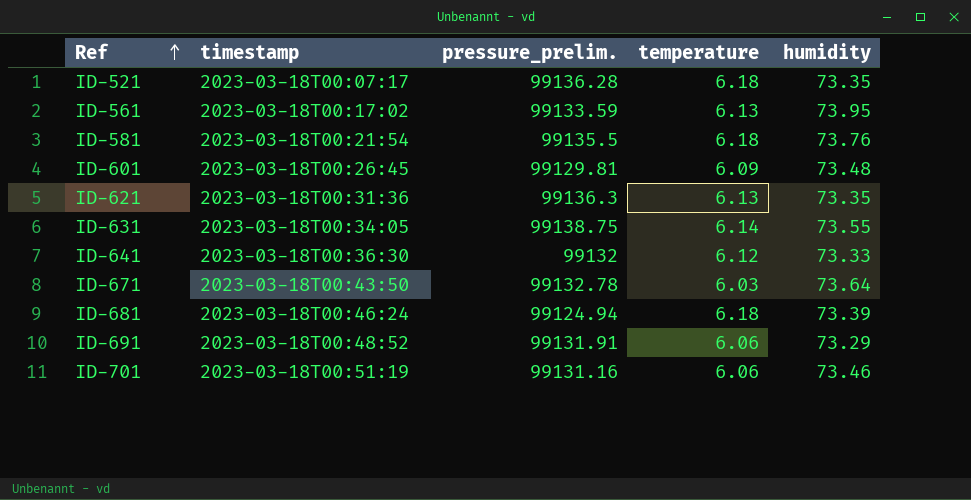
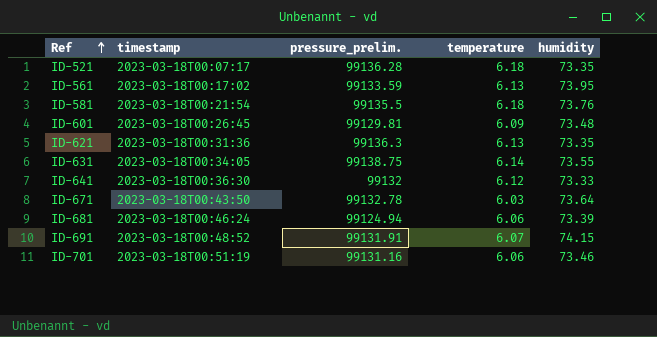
ID-681 | temperature: 6.18 -> 6.06
ID-691 | temperature: 6.06 -> 6.07
ID-691 | humidity: 73.29 -> 74.15

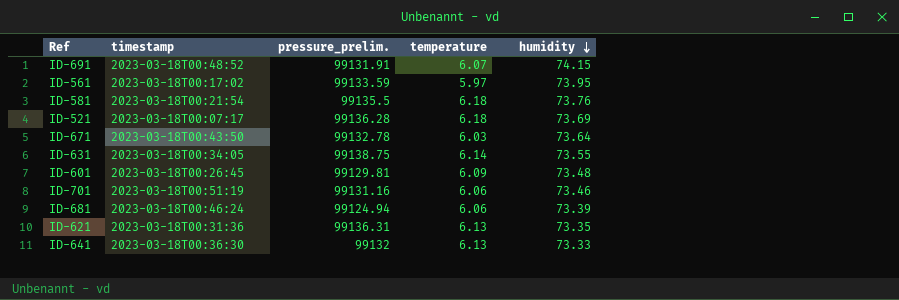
row order: Ref ascending -> humidity descending
ID-561 | temperature: 6.13 -> 5.97
ID-521 | humidity: 73.35 -> 73.69
ID-621 | pressure_prelim.: 99136.3 -> 99136.31
ID-641 | temperature: 6.12 -> 6.13

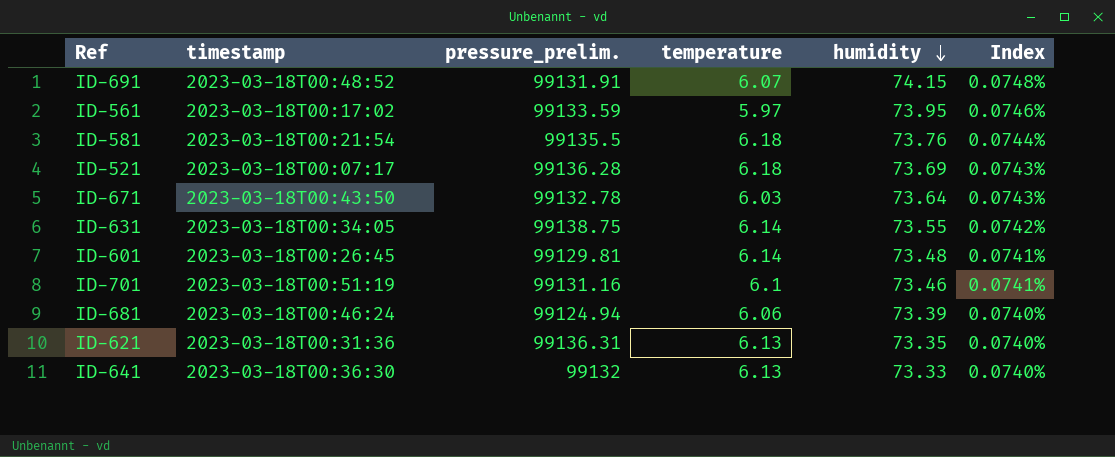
column Index | formula: none -> [humidity] / [pressure_prelim.]
ID-601 | temperature: 6.09 -> 6.14
ID-701 | temperature: 6.06 -> 6.1

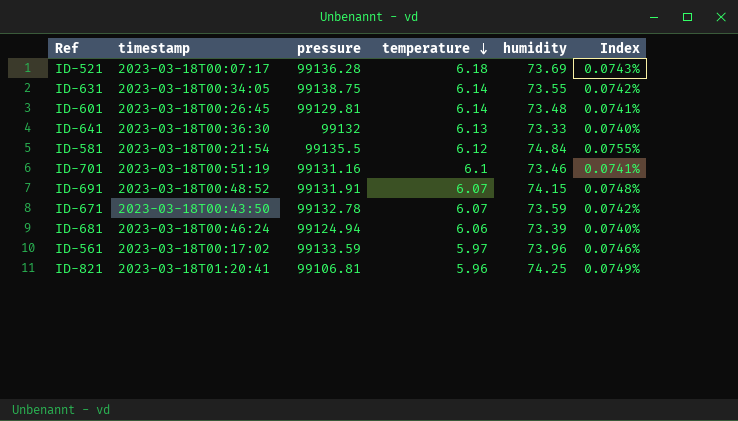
row order: humidity descending -> temperature descending
column name: pressure_prelim. -> pressure
row ID-621: 2023-03-18T00:31:36 | 99136.31 | 6.13 | 73.35 | 0.0740% -> none
ID-581 | temperature: 6.18 -> 6.12
ID-581 | humidity: 73.76 -> 74.84
ID-581 | Index: 0.0744% -> 0.0755%
ID-671 | temperature: 6.03 -> 6.07
ID-671 | humidity: 73.64 -> 73.59
ID-671 | Index: 0.0743% -> 0.0742%
ID-561 | humidity: 73.95 -> 73.96
row ID-821: none -> 2023-03-18T01:20:41 | 99106.81 | 5.96 | 74.25 | 0.0749%

